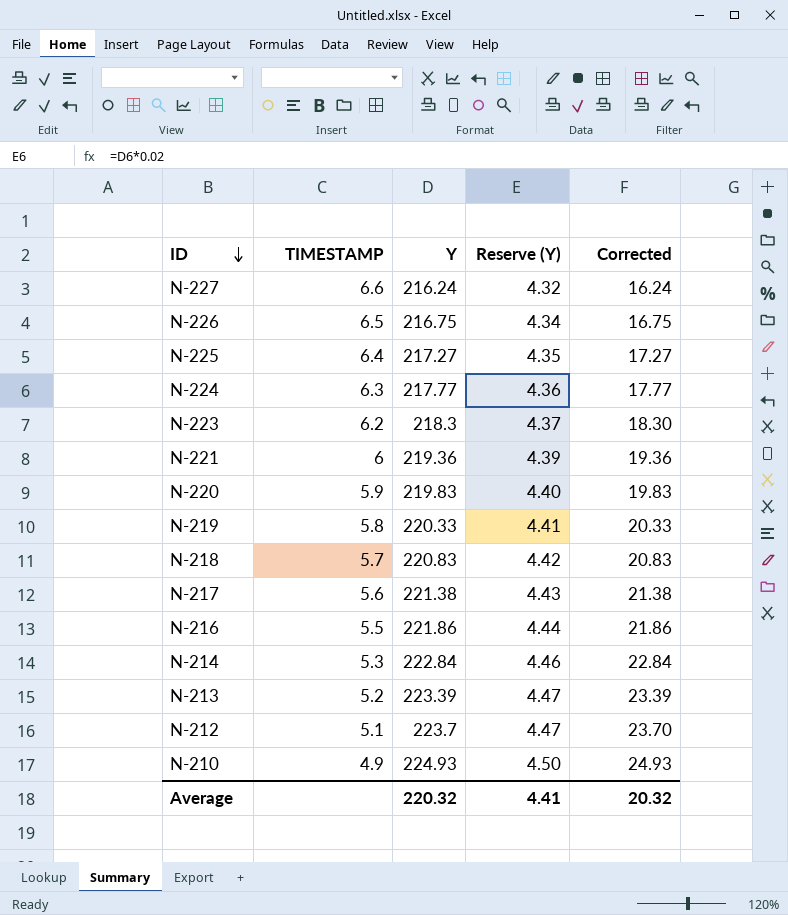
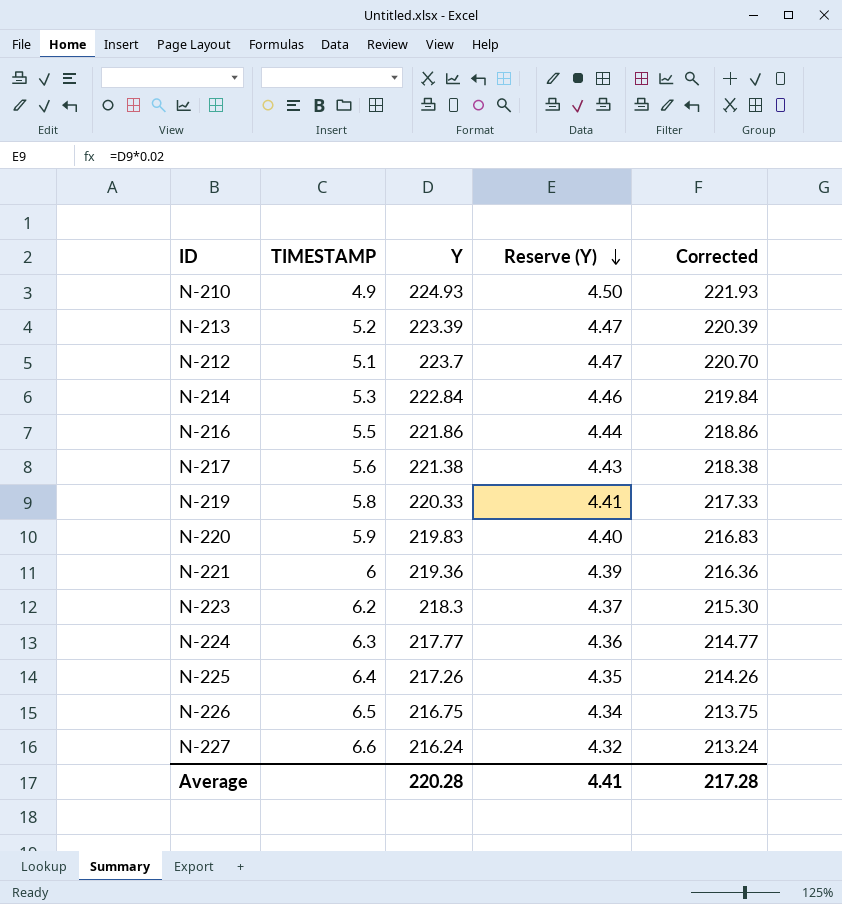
row order: ID descending -> Reserve (Y) descending
column Corrected | formula: [Y] - 200 -> [Y] - 3
row N-218: 5.7 | 220.83 | 4.42 | 20.83 -> none
N-225 | Y: 217.27 -> 217.26
Average | Y: 220.32 -> 220.28
Average | Corrected: 20.32 -> 217.28

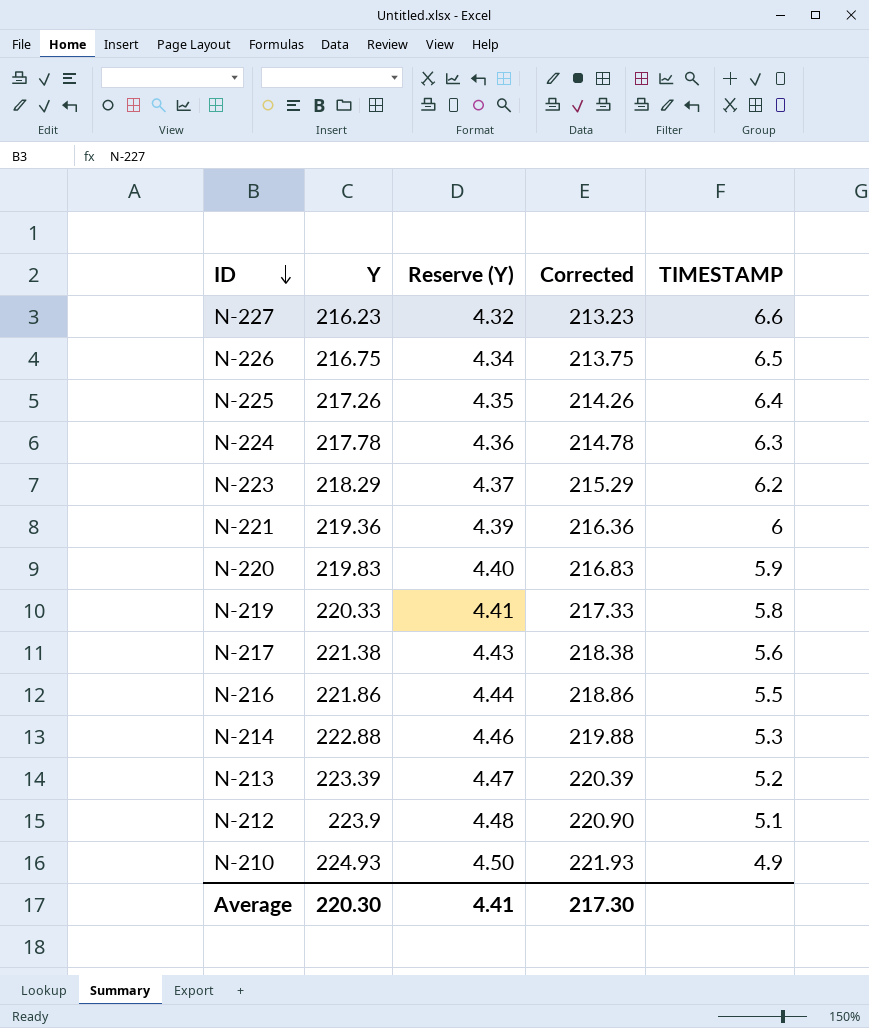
row order: Reserve (Y) descending -> ID descending
column TIMESTAMP | position: 2 -> 5
N-227 | Y: 216.24 -> 216.23
N-227 | Corrected: 213.24 -> 213.23
N-224 | Y: 217.77 -> 217.78
N-224 | Corrected: 214.77 -> 214.78
N-223 | Y: 218.3 -> 218.29
N-223 | Corrected: 215.30 -> 215.29
N-214 | Y: 222.84 -> 222.88
N-214 | Corrected: 219.84 -> 219.88
N-212 | Y: 223.7 -> 223.9
N-212 | Reserve (Y): 4.47 -> 4.48
N-212 | Corrected: 220.70 -> 220.90
Average | Y: 220.28 -> 220.30
Average | Corrected: 217.28 -> 217.30

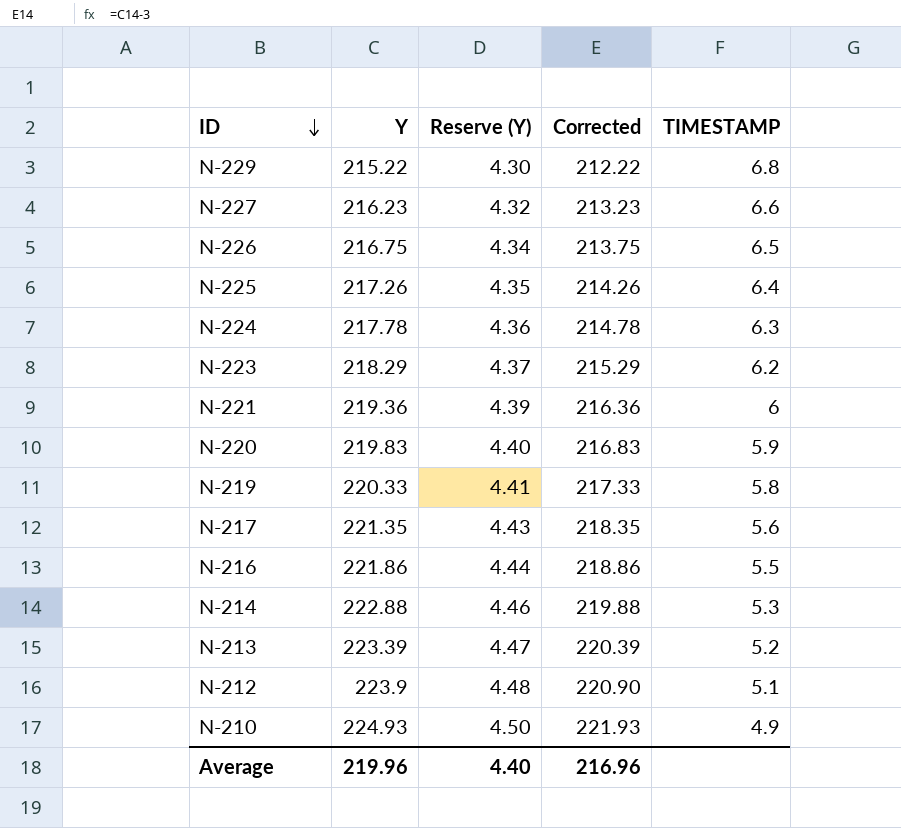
row N-229: none -> 215.22 | 4.30 | 212.22 | 6.8
N-217 | Y: 221.38 -> 221.35
N-217 | Corrected: 218.38 -> 218.35
Average | Y: 220.30 -> 219.96
Average | Reserve (Y): 4.41 -> 4.40
Average | Corrected: 217.30 -> 216.96

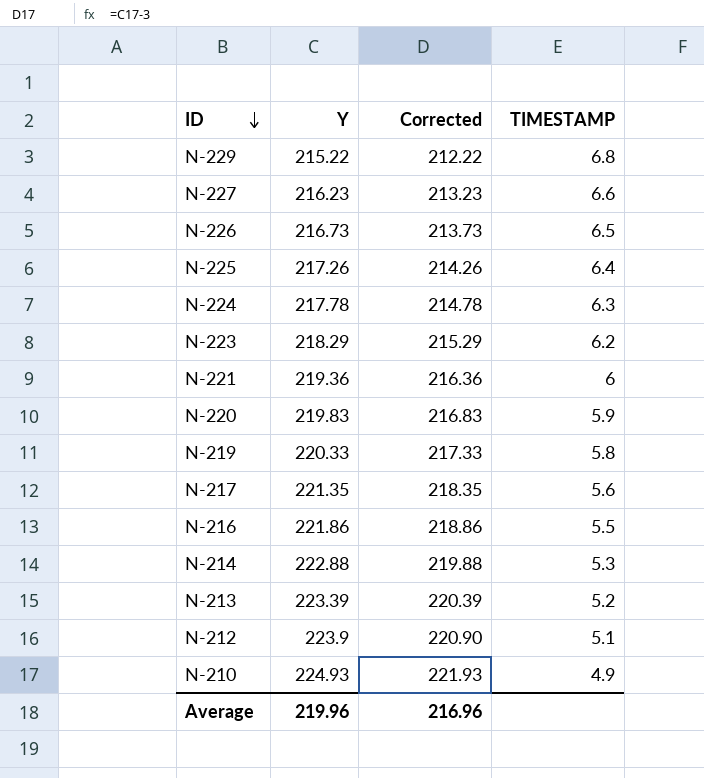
column Reserve (Y) | formula: [Y] * 0.02 -> none
N-226 | Y: 216.75 -> 216.73
N-226 | Corrected: 213.75 -> 213.73

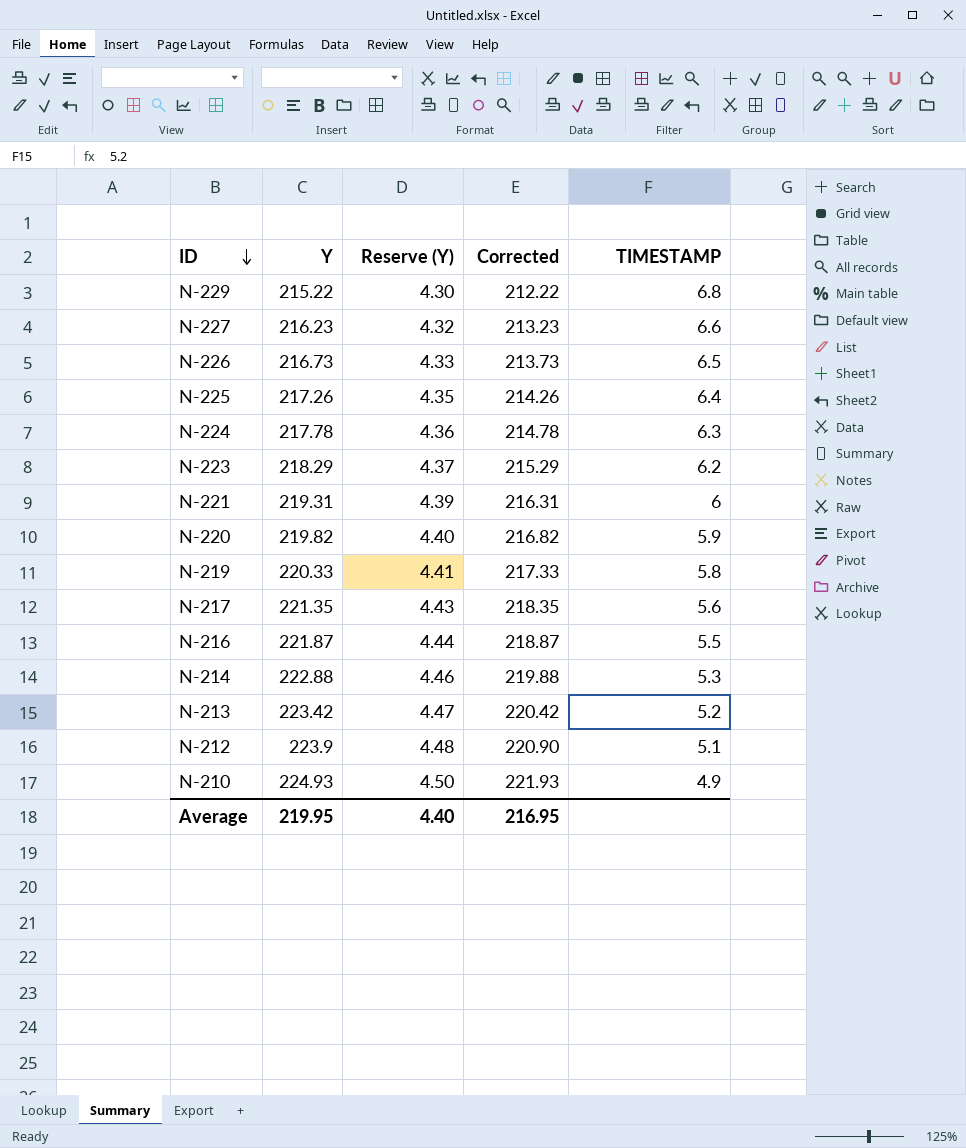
column Reserve (Y) | formula: none -> [Y] * 0.02
N-221 | Y: 219.36 -> 219.31
N-221 | Corrected: 216.36 -> 216.31
N-220 | Y: 219.83 -> 219.82
N-220 | Corrected: 216.83 -> 216.82
N-216 | Y: 221.86 -> 221.87
N-216 | Corrected: 218.86 -> 218.87
N-213 | Y: 223.39 -> 223.42
N-213 | Corrected: 220.39 -> 220.42
Average | Y: 219.96 -> 219.95
Average | Corrected: 216.96 -> 216.95

